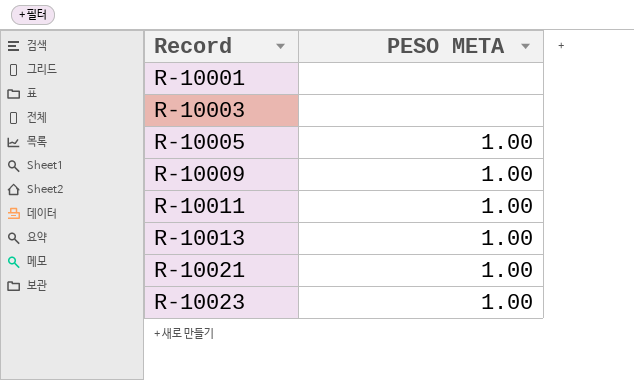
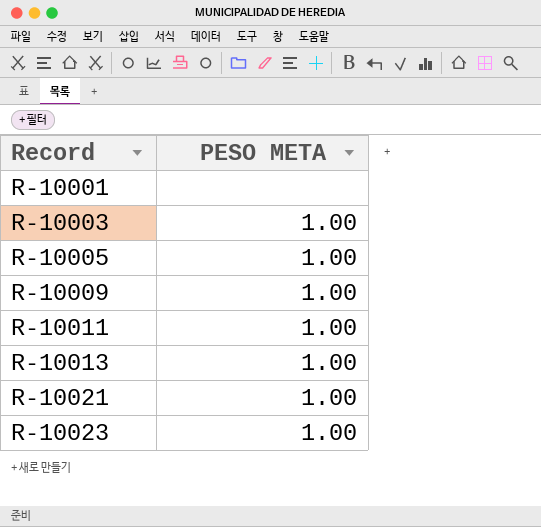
R-10003 | PESO META: none -> 1.00

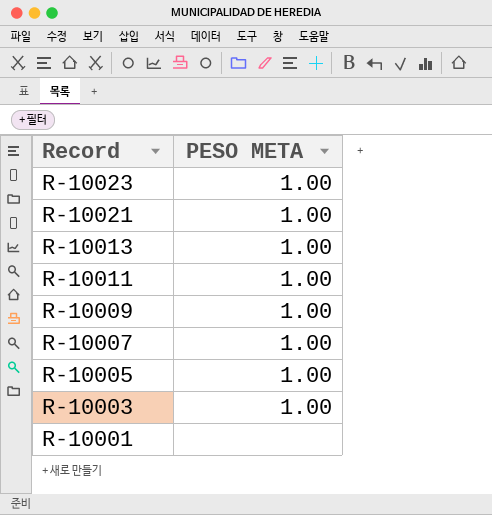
row order: Record ascending -> Record descending
row R-10007: none -> 1.00

